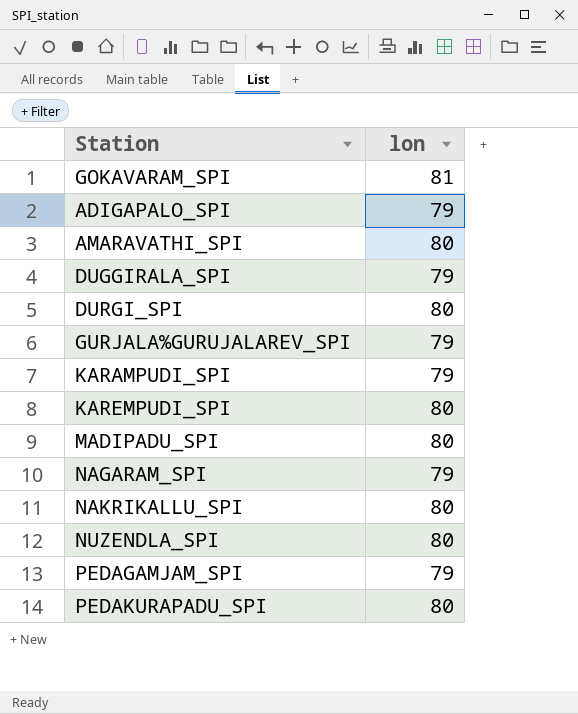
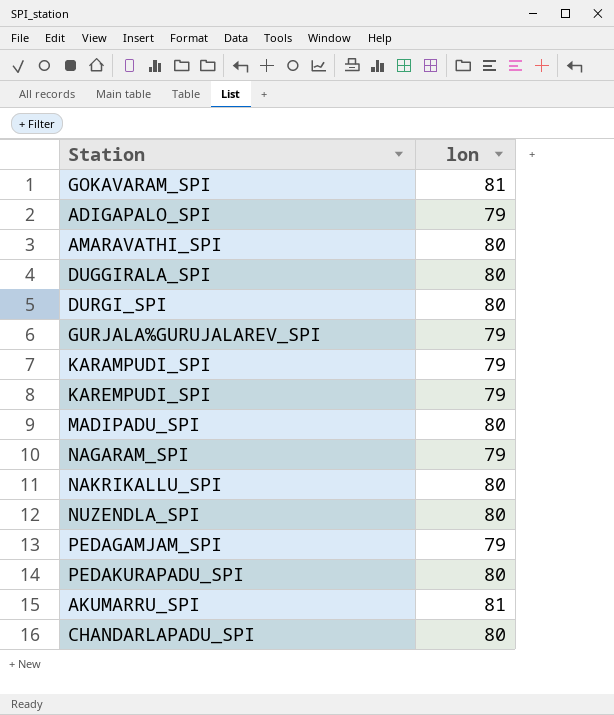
DUGGIRALA_SPI | lon: 79 -> 80
KAREMPUDI_SPI | lon: 80 -> 79
row AKUMARRU_SPI: none -> 81
row CHANDARLAPADU_SPI: none -> 80

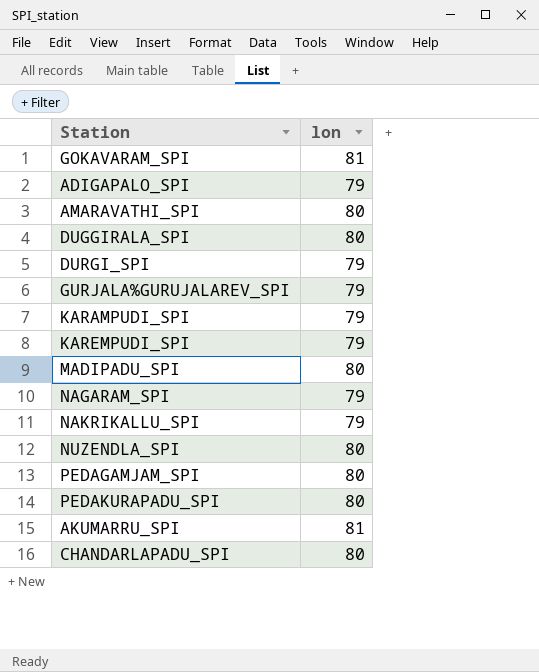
DURGI_SPI | lon: 80 -> 79
NAKRIKALLU_SPI | lon: 80 -> 79
PEDAGAMJAM_SPI | lon: 79 -> 80

